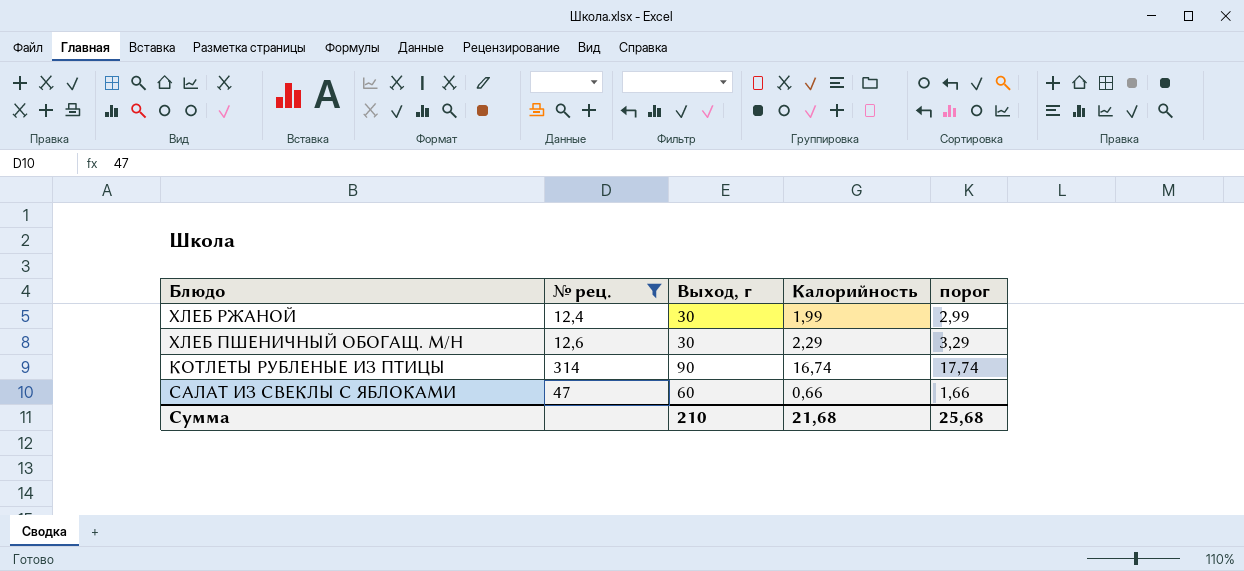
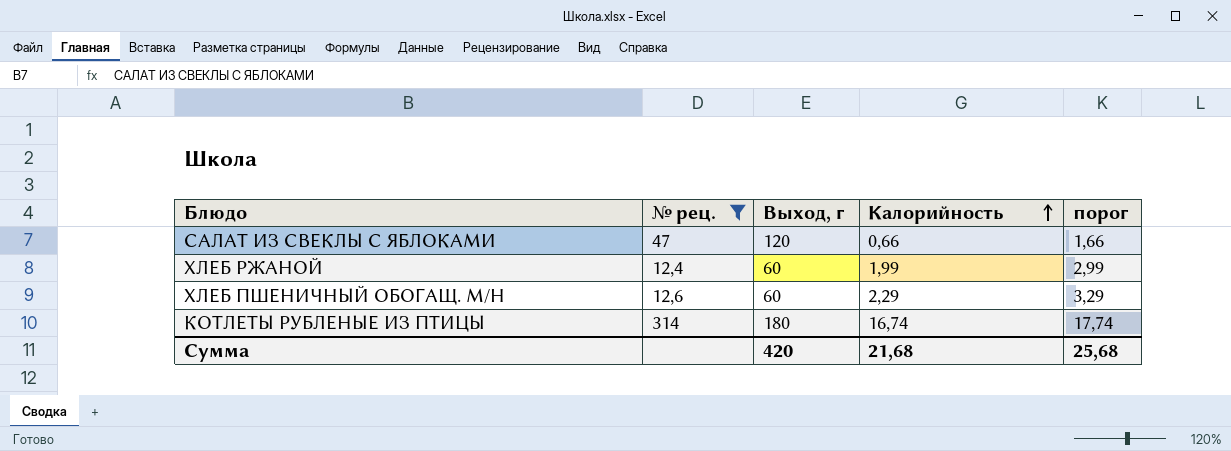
row order: none -> Калорийность ascending
САЛАТ ИЗ СВЕКЛЫ С ЯБЛОКАМИ | Выход, г: 60 -> 120
ХЛЕБ РЖАНОЙ | Выход, г: 30 -> 60
ХЛЕБ ПШЕНИЧНЫЙ ОБОГАЩ. М/Н | Выход, г: 30 -> 60
КОТЛЕТЫ РУБЛЕНЫЕ ИЗ ПТИЦЫ | Выход, г: 90 -> 180
Сумма | Выход, г: 210 -> 420

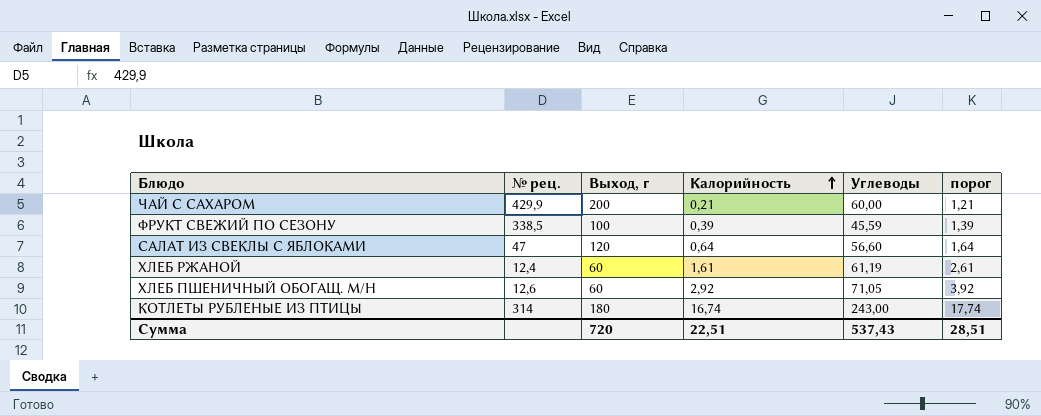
filter: № рец. <= 314 -> none
column Углеводы | position: none -> 5
САЛАТ ИЗ СВЕКЛЫ С ЯБЛОКАМИ | Калорийность: 0,66 -> 0,64
САЛАТ ИЗ СВЕКЛЫ С ЯБЛОКАМИ | порог: 1,66 -> 1,64
ХЛЕБ РЖАНОЙ | Калорийность: 1,99 -> 1,61
ХЛЕБ РЖАНОЙ | порог: 2,99 -> 2,61
ХЛЕБ ПШЕНИЧНЫЙ ОБОГАЩ. М/Н | Калорийность: 2,29 -> 2,92
ХЛЕБ ПШЕНИЧНЫЙ ОБОГАЩ. М/Н | порог: 3,29 -> 3,92
Сумма | Выход, г: 420 -> 720
Сумма | Калорийность: 21,68 -> 22,51
Сумма | порог: 25,68 -> 28,51

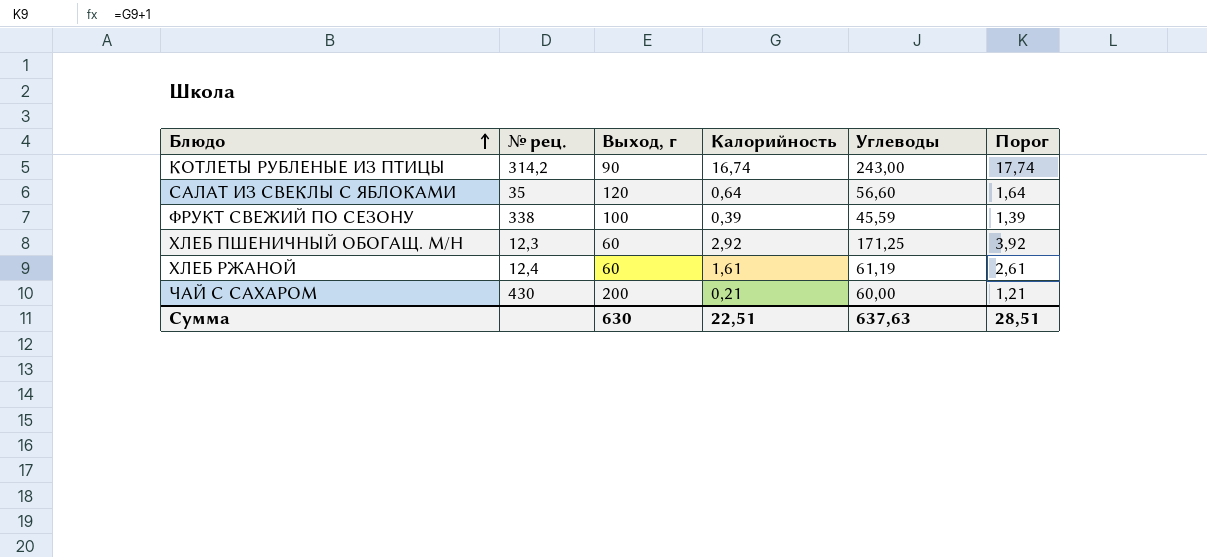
row order: Калорийность ascending -> Блюдо ascending
column name: порог -> Порог
КОТЛЕТЫ РУБЛЕНЫЕ ИЗ ПТИЦЫ | № рец.: 314 -> 314,2
КОТЛЕТЫ РУБЛЕНЫЕ ИЗ ПТИЦЫ | Выход, г: 180 -> 90
САЛАТ ИЗ СВЕКЛЫ С ЯБЛОКАМИ | № рец.: 47 -> 35
ФРУКТ СВЕЖИЙ ПО СЕЗОНУ | № рец.: 338,5 -> 338
ХЛЕБ ПШЕНИЧНЫЙ ОБОГАЩ. М/Н | № рец.: 12,6 -> 12,3
ХЛЕБ ПШЕНИЧНЫЙ ОБОГАЩ. М/Н | Углеводы: 71,05 -> 171,25
ЧАЙ С САХАРОМ | № рец.: 429,9 -> 430
Сумма | Выход, г: 720 -> 630
Сумма | Углеводы: 537,43 -> 637,63

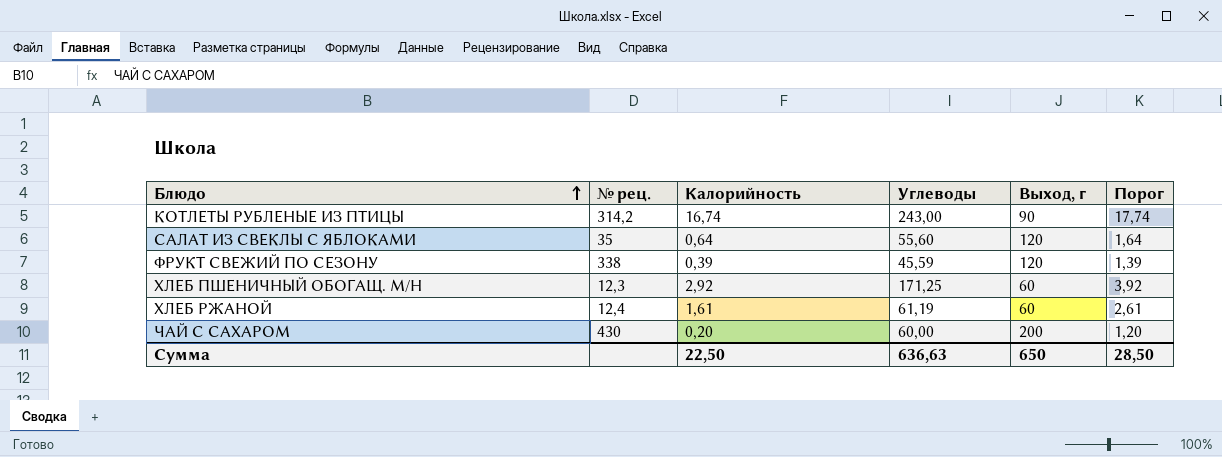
column Выход, г | position: 3 -> 5
САЛАТ ИЗ СВЕКЛЫ С ЯБЛОКАМИ | Углеводы: 56,60 -> 55,60
ФРУКТ СВЕЖИЙ ПО СЕЗОНУ | Выход, г: 100 -> 120
ЧАЙ С САХАРОМ | Калорийность: 0,21 -> 0,20
ЧАЙ С САХАРОМ | Порог: 1,21 -> 1,20
Сумма | Калорийность: 22,51 -> 22,50
Сумма | Углеводы: 637,63 -> 636,63
Сумма | Выход, г: 630 -> 650
Сумма | Порог: 28,51 -> 28,50

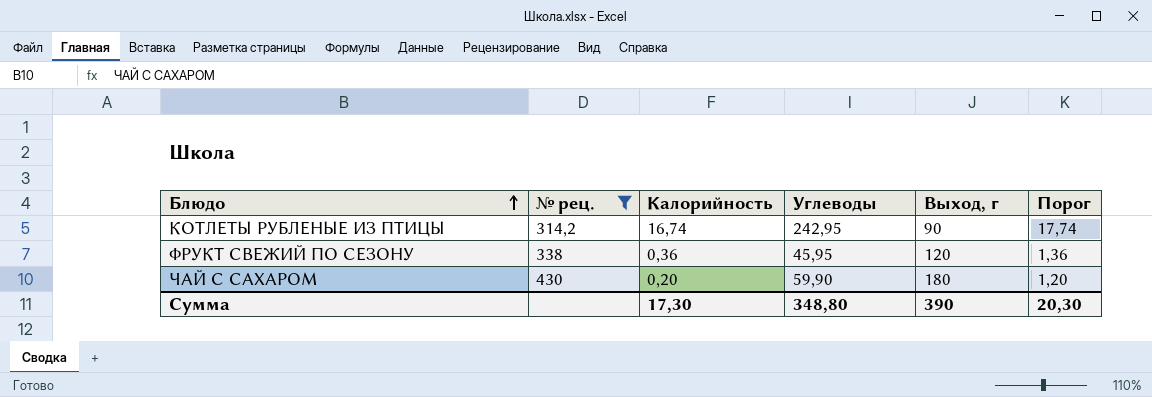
filter: none -> № рец. >= 314,2
КОТЛЕТЫ РУБЛЕНЫЕ ИЗ ПТИЦЫ | Углеводы: 243,00 -> 242,95
ФРУКТ СВЕЖИЙ ПО СЕЗОНУ | Калорийность: 0,39 -> 0,36
ФРУКТ СВЕЖИЙ ПО СЕЗОНУ | Углеводы: 45,59 -> 45,95
ФРУКТ СВЕЖИЙ ПО СЕЗОНУ | Порог: 1,39 -> 1,36
ЧАЙ С САХАРОМ | Углеводы: 60,00 -> 59,90
ЧАЙ С САХАРОМ | Выход, г: 200 -> 180
Сумма | Калорийность: 22,50 -> 17,30
Сумма | Углеводы: 636,63 -> 348,80
Сумма | Выход, г: 650 -> 390
Сумма | Порог: 28,50 -> 20,30

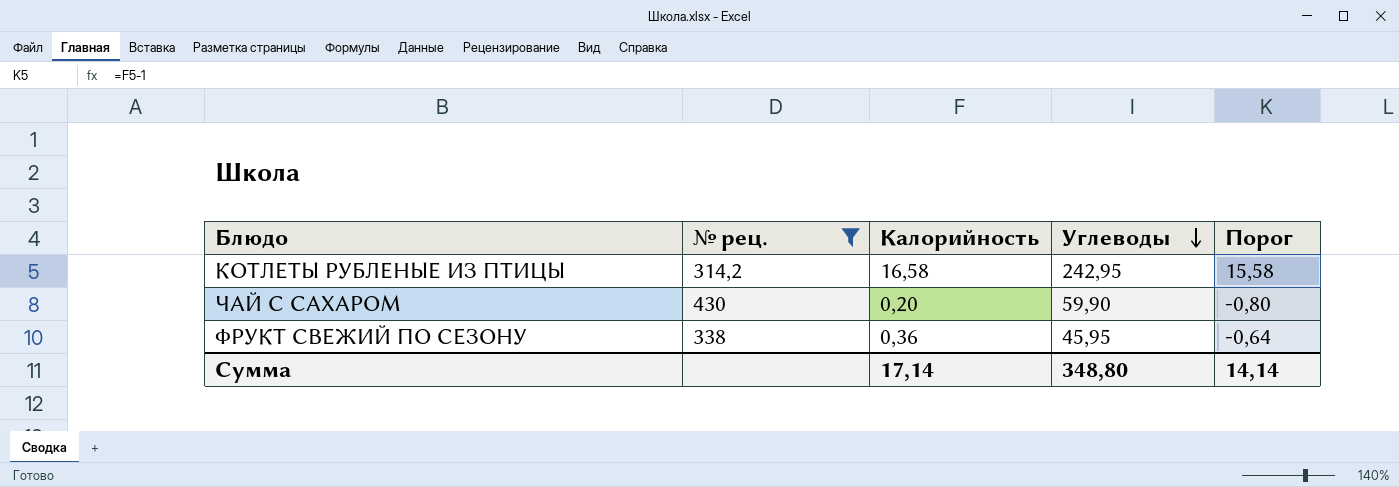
row order: Блюдо ascending -> Углеводы descending
column Выход, г | position: 5 -> none
column Порог | formula: [Калорийность] + 1 -> [Калорийность] - 1
КОТЛЕТЫ РУБЛЕНЫЕ ИЗ ПТИЦЫ | Калорийность: 16,74 -> 16,58
Сумма | Калорийность: 17,30 -> 17,14
Сумма | Порог: 20,30 -> 14,14

